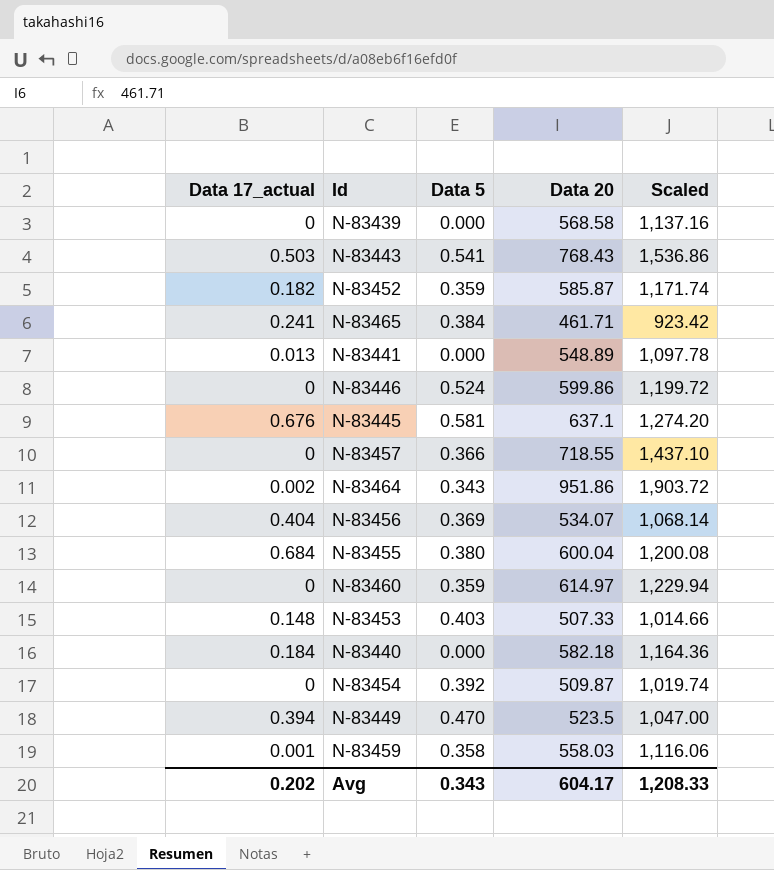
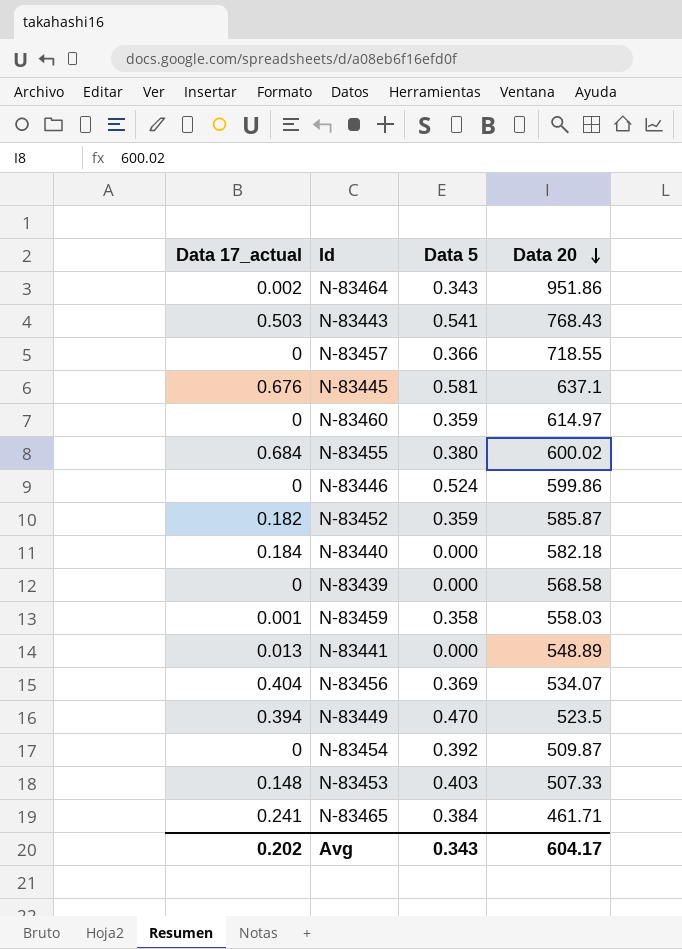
row order: none -> Data 20 descending
column Scaled | formula: [Data 20] * 2 -> none
N-83455 | Data 20: 600.04 -> 600.02

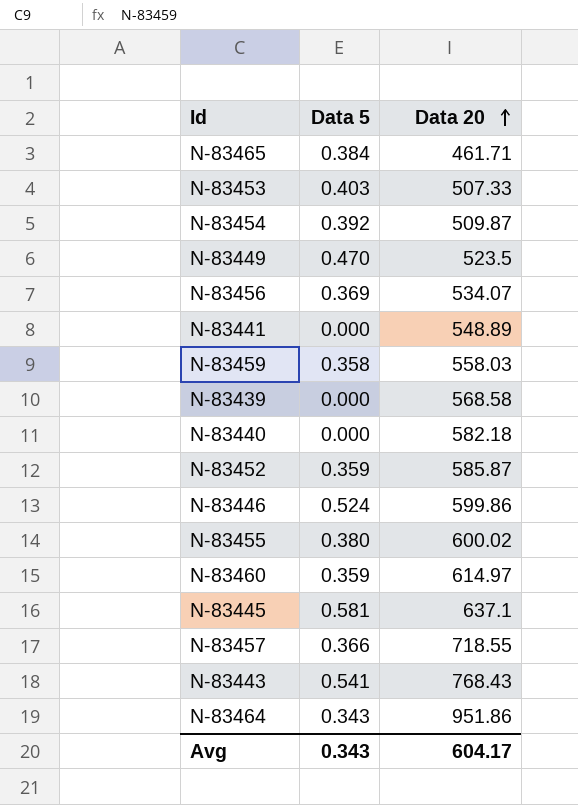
row order: Data 20 descending -> Data 20 ascending
column Data 17_actual | position: 1 -> none

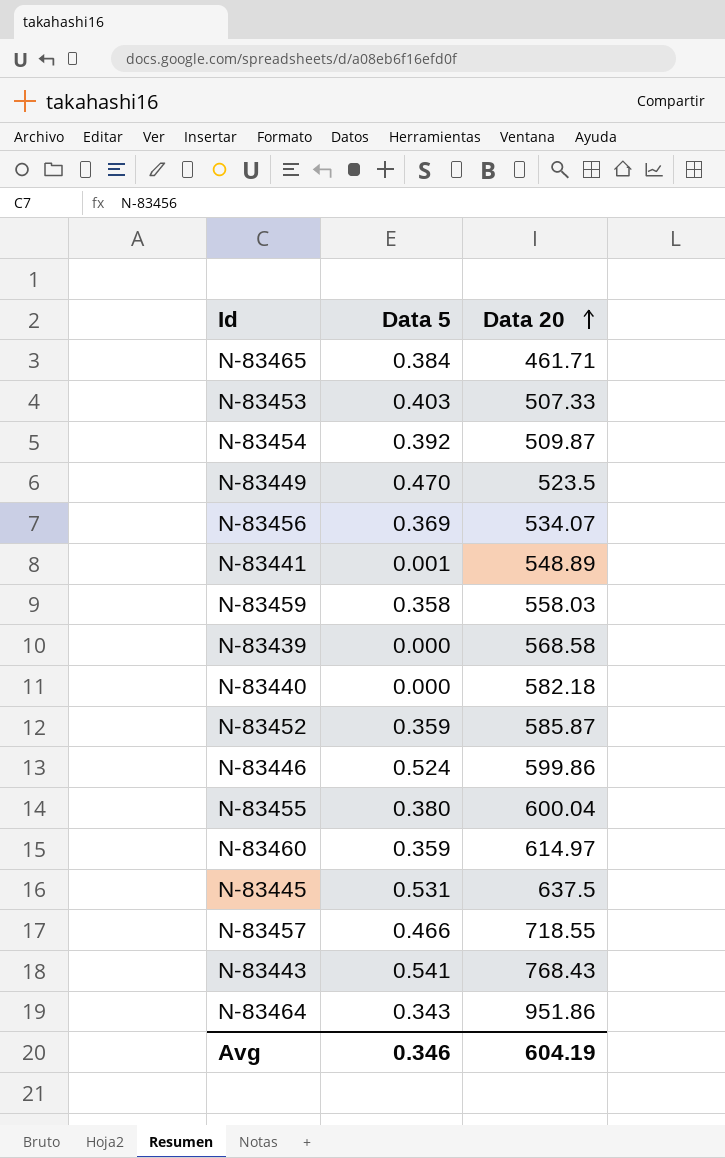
N-83441 | Data 5: 0.000 -> 0.001
N-83455 | Data 20: 600.02 -> 600.04
N-83445 | Data 5: 0.581 -> 0.531
N-83445 | Data 20: 637.1 -> 637.5
N-83457 | Data 5: 0.366 -> 0.466
Avg | Data 5: 0.343 -> 0.346
Avg | Data 20: 604.17 -> 604.19

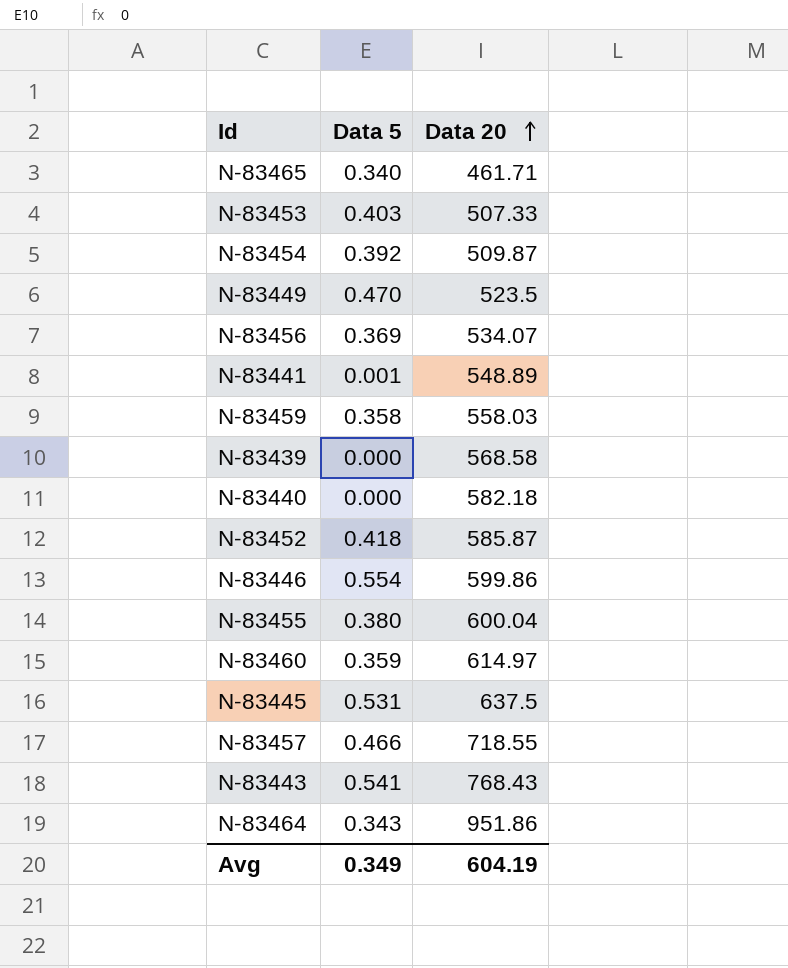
N-83465 | Data 5: 0.384 -> 0.340
N-83452 | Data 5: 0.359 -> 0.418
N-83446 | Data 5: 0.524 -> 0.554
Avg | Data 5: 0.346 -> 0.349

